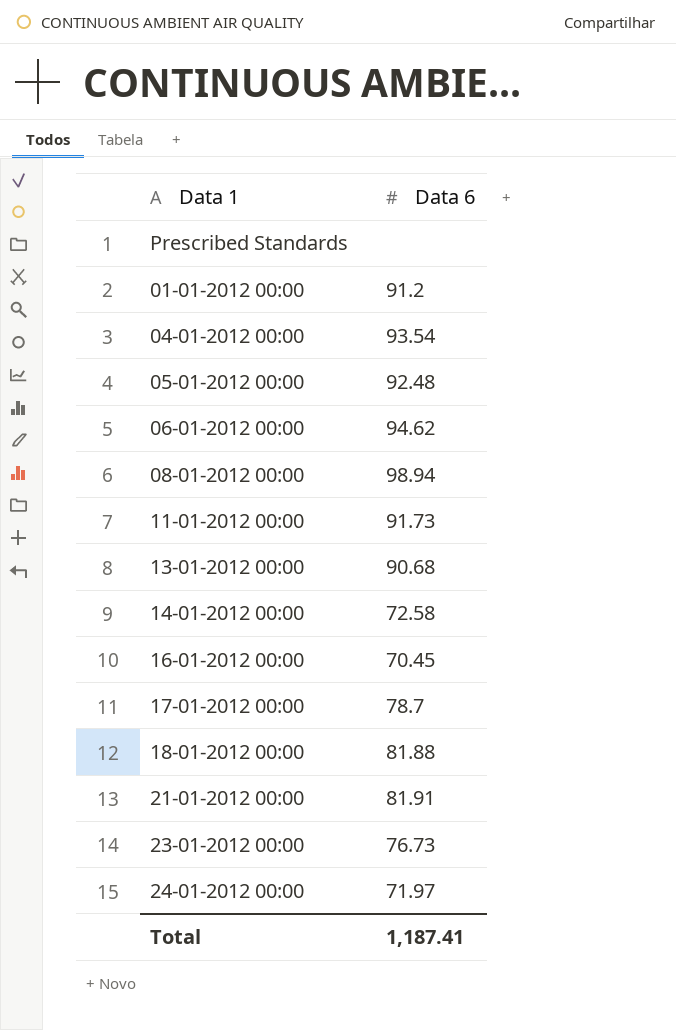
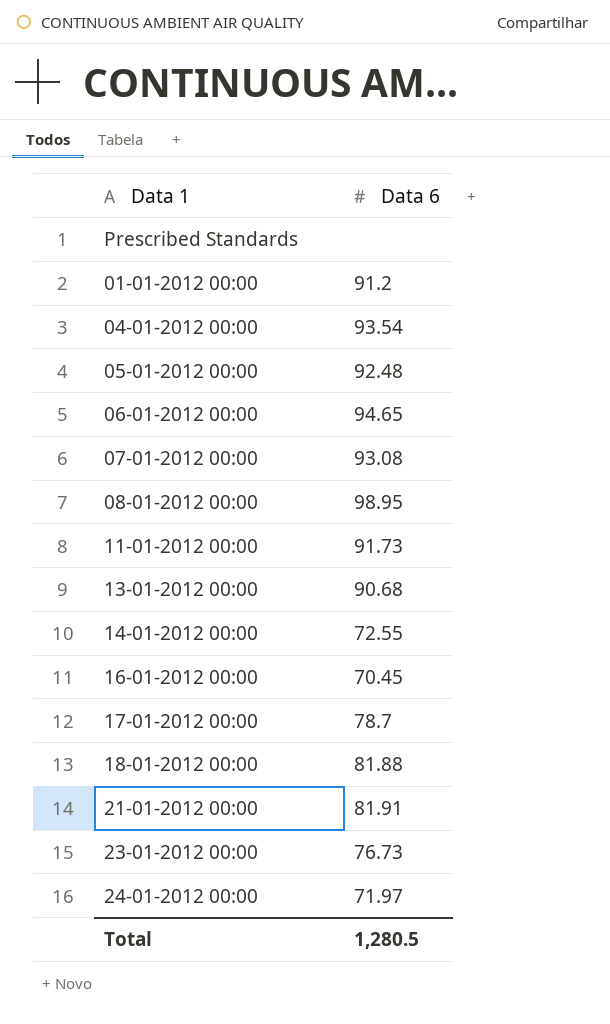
06-01-2012 00:00 | Data 6: 94.62 -> 94.65
row 07-01-2012 00:00: none -> 93.08
08-01-2012 00:00 | Data 6: 98.94 -> 98.95
14-01-2012 00:00 | Data 6: 72.58 -> 72.55
Total | Data 6: 1,187.41 -> 1,280.5

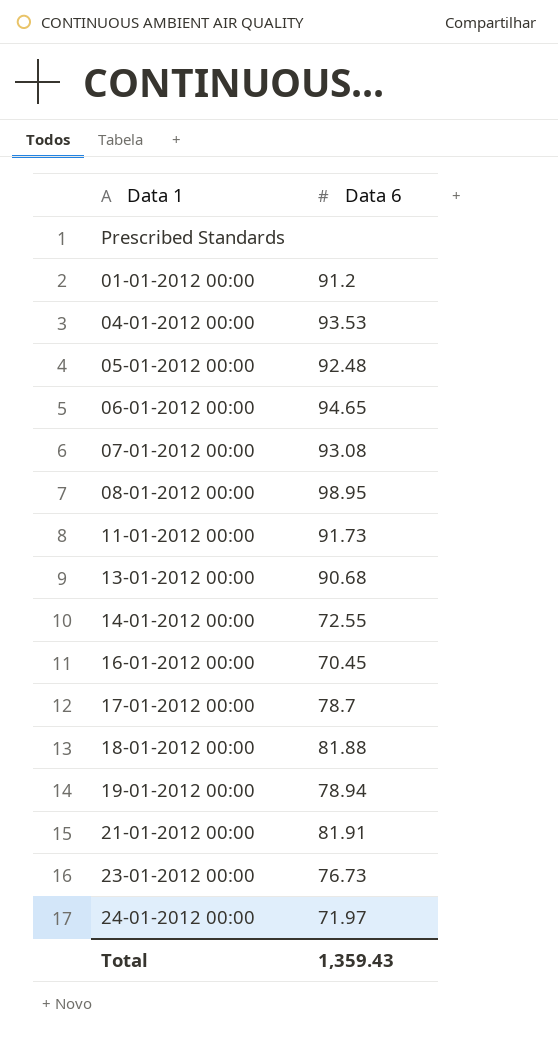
04-01-2012 00:00 | Data 6: 93.54 -> 93.53
row 19-01-2012 00:00: none -> 78.94
Total | Data 6: 1,280.5 -> 1,359.43

